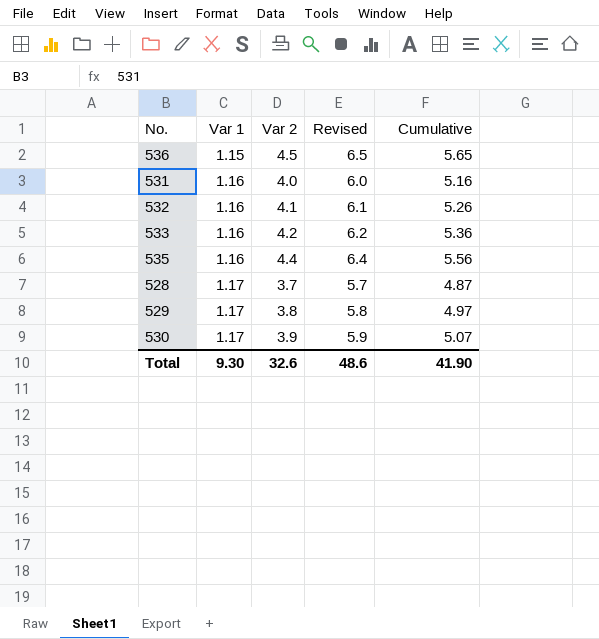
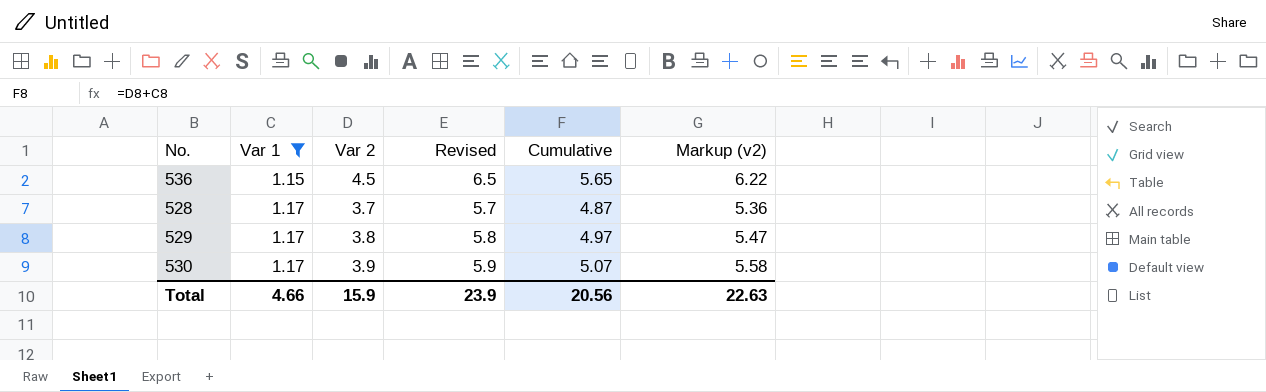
filter: none -> Var 1 != 1.16
column Markup (v2) | formula: none -> [Cumulative] * 1.1
Total | Var 1: 9.30 -> 4.66
Total | Var 2: 32.6 -> 15.9
Total | Revised: 48.6 -> 23.9
Total | Cumulative: 41.90 -> 20.56

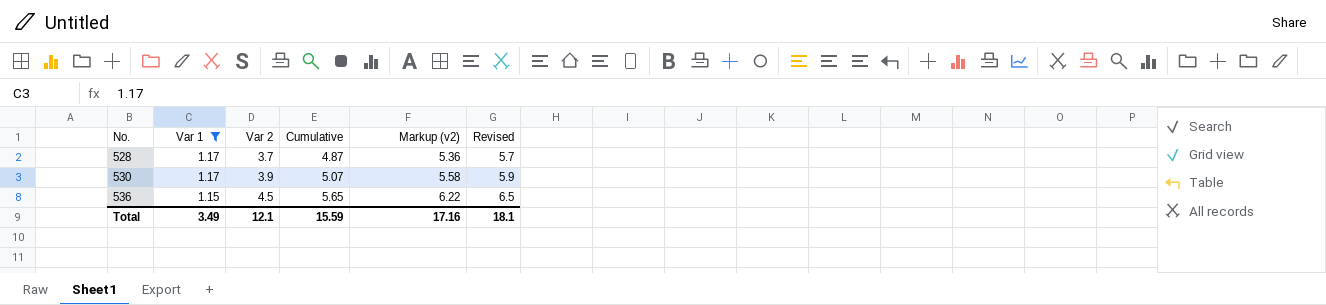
row order: Var 1 ascending -> No. ascending
column Revised | position: 4 -> 6
row 529: 1.17 | 3.8 | 5.8 | 4.97 | 5.47 -> none
Total | Var 1: 4.66 -> 3.49
Total | Var 2: 15.9 -> 12.1
Total | Cumulative: 20.56 -> 15.59
Total | Markup (v2): 22.63 -> 17.16
Total | Revised: 23.9 -> 18.1

